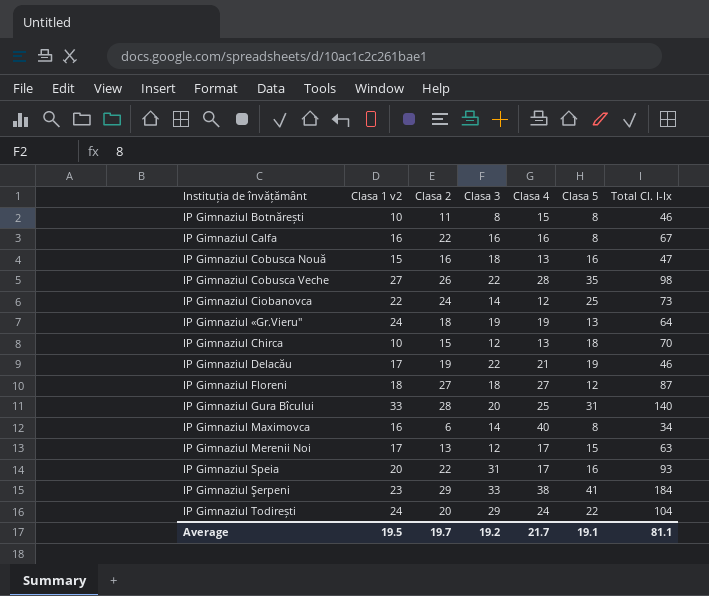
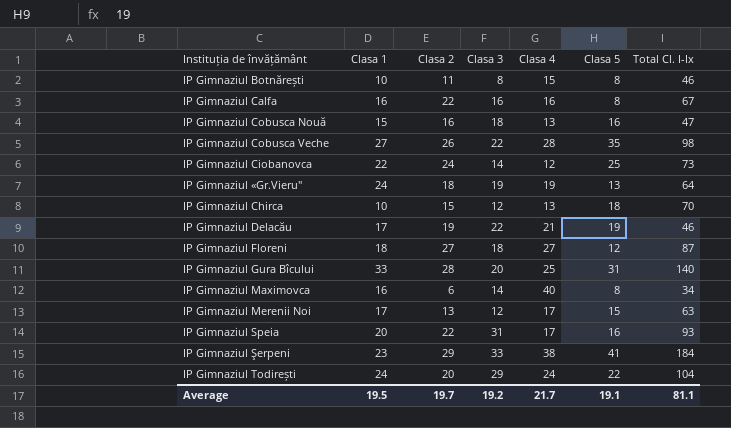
column name: Clasa 1 v2 -> Clasa 1

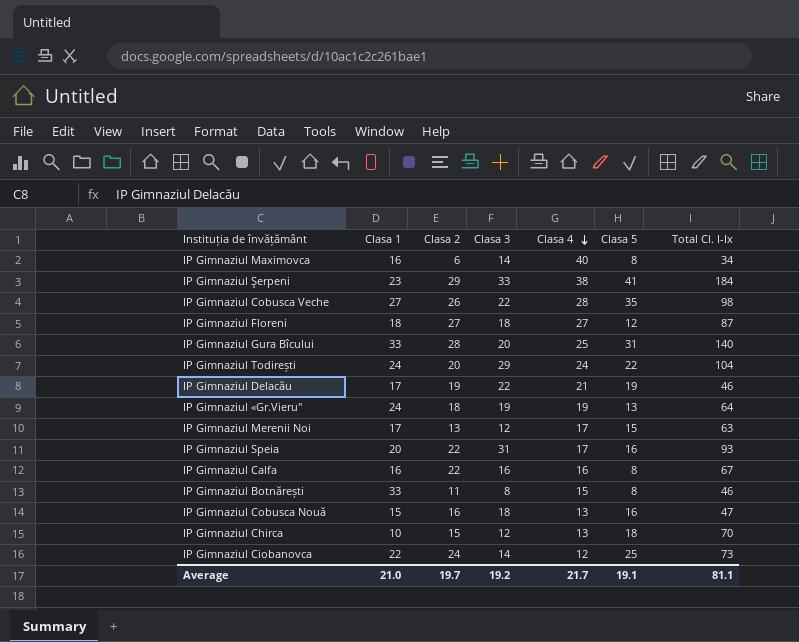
row order: none -> Clasa 4 descending
IP Gimnaziul Botnărești | Clasa 1: 10 -> 33
Average | Clasa 1: 19.5 -> 21.0

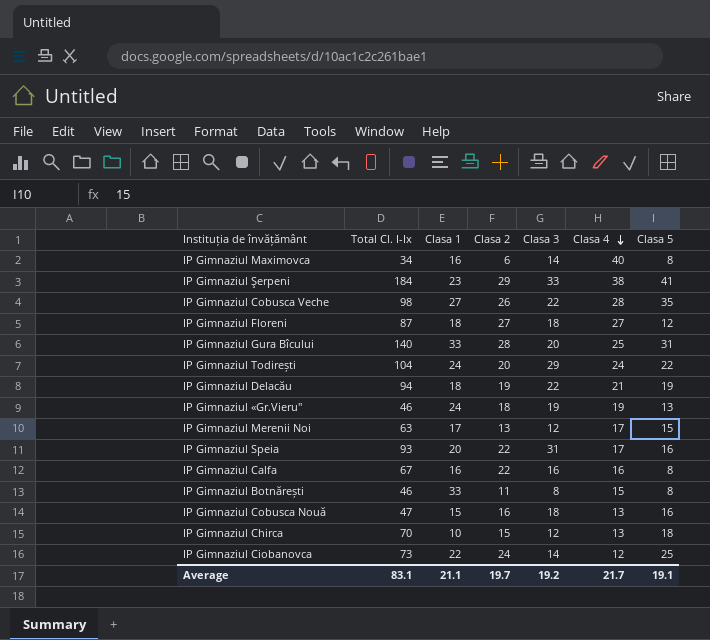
column Total Cl. I-Ix | position: 7 -> 2
IP Gimnaziul Delacău | Total Cl. I-Ix: 46 -> 94
IP Gimnaziul Delacău | Clasa 1: 17 -> 18
IP Gimnaziul «Gr.Vieru" | Total Cl. I-Ix: 64 -> 46
Average | Total Cl. I-Ix: 81.1 -> 83.1
Average | Clasa 1: 21.0 -> 21.1

